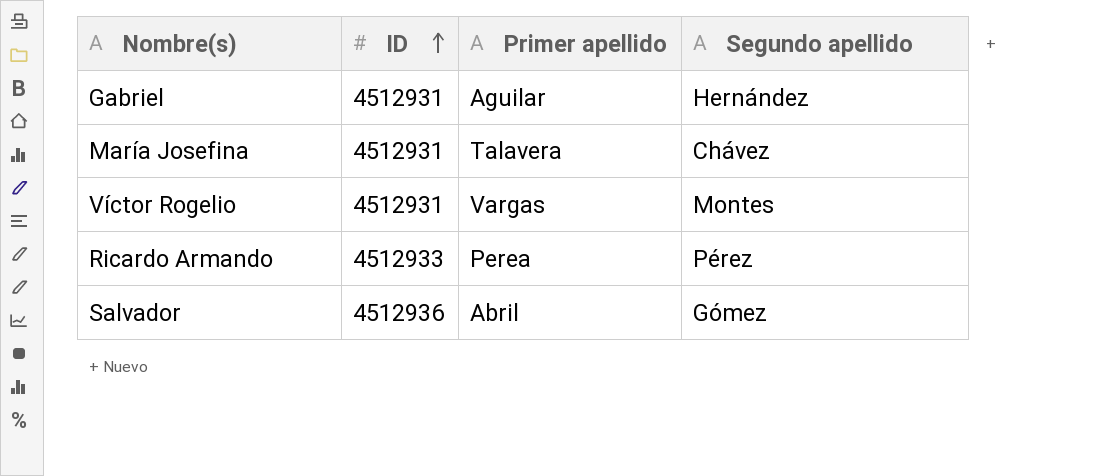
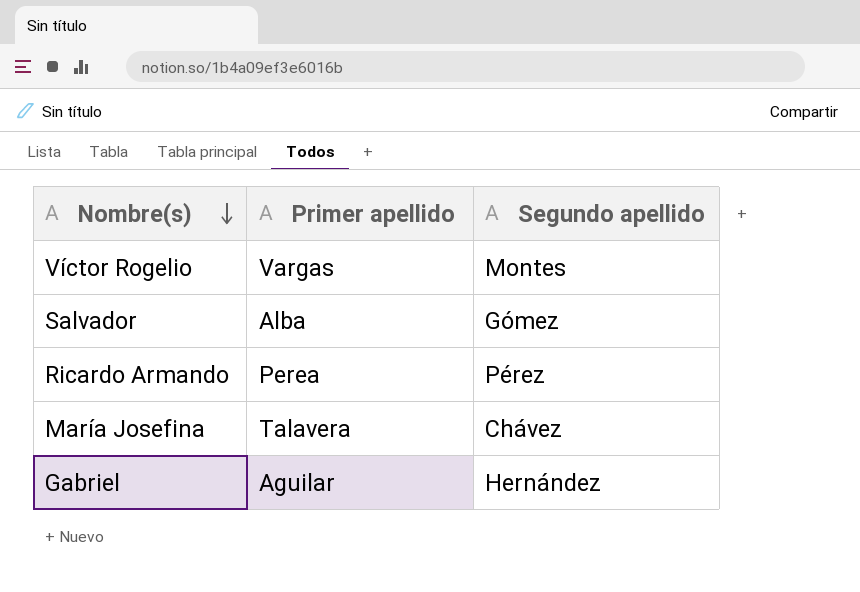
row order: ID ascending -> Nombre(s) descending
column ID | position: 2 -> none
Salvador | Primer apellido: Abril -> Alba

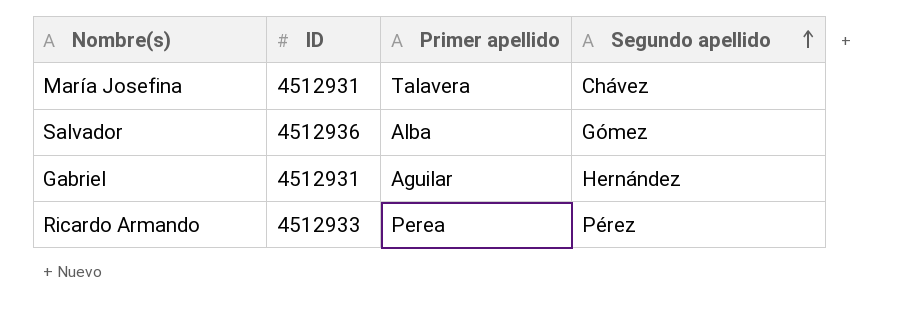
row order: Nombre(s) descending -> Segundo apellido ascending
column ID | position: none -> 2
row Víctor Rogelio: Vargas | Montes -> none

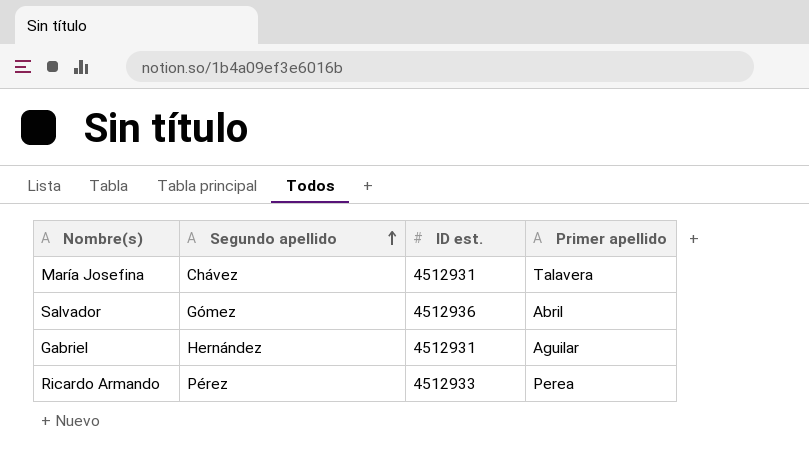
column Segundo apellido | position: 4 -> 2
column name: ID -> ID est.
Salvador | Primer apellido: Alba -> Abril

